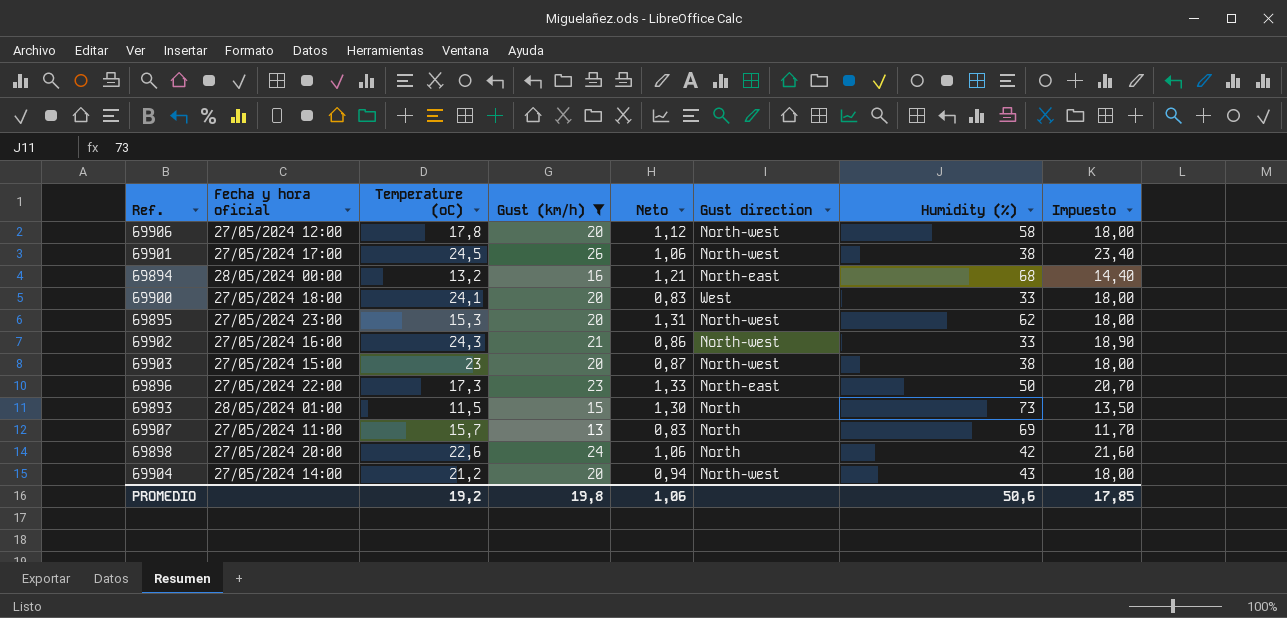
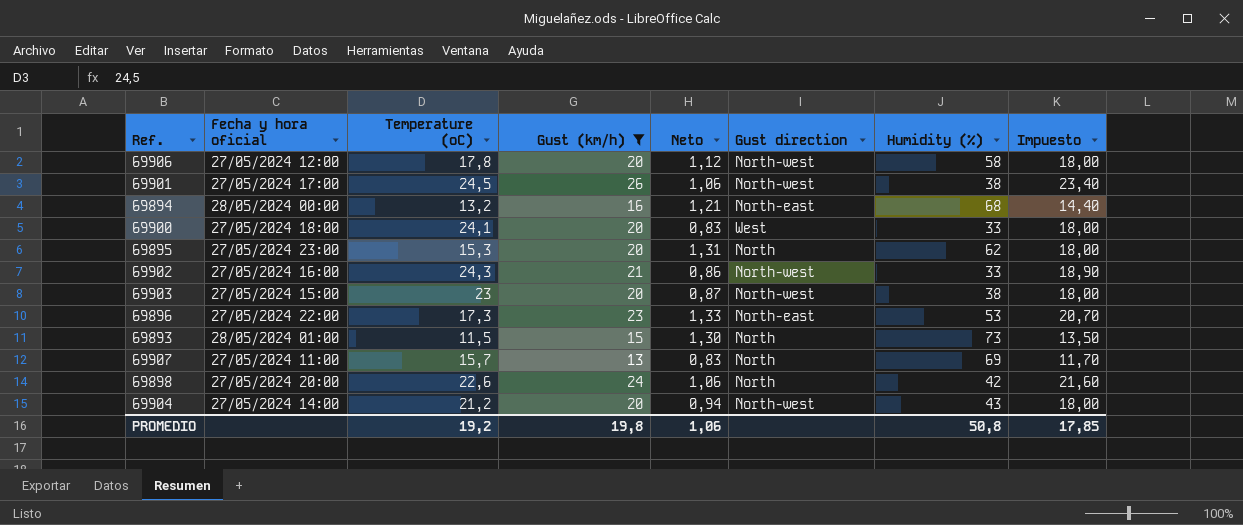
69895 | Gust direction: North-west -> North
69896 | Humidity (%): 50 -> 53
PROMEDIO | Humidity (%): 50,6 -> 50,8

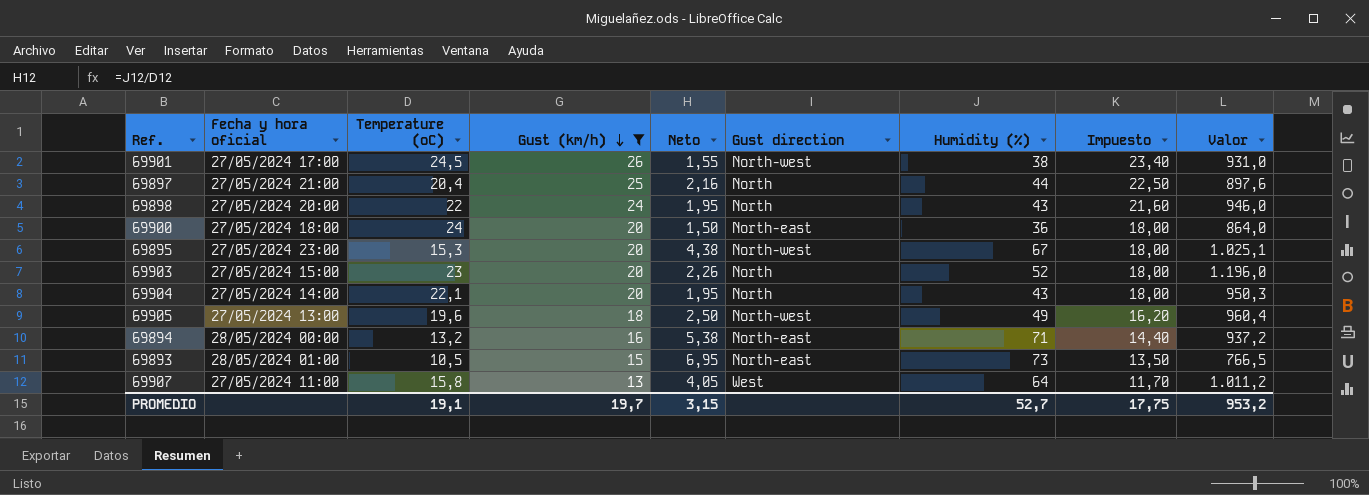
row order: none -> Gust (km/h) descending
column Neto | formula: [Gust (km/h)] / [Temperature (ºC)] -> [Humidity (%)] / [Temperature (ºC)]
column Valor | formula: none -> [Temperature (ºC)] * [Humidity (%)]
row 69906: 27/05/2024 12:00 | 17,8 | 20 | 1,12 | North-west | 58 | 18,00 -> none
row 69902: 27/05/2024 16:00 | 24,3 | 21 | 0,86 | North-west | 33 | 18,90 -> none
row 69896: 27/05/2024 22:00 | 17,3 | 23 | 1,33 | North-east | 53 | 20,70 -> none
row 69897: none -> 27/05/2024 21:00 | 20,4 | 25 | 2,16 | North | 44 | 22,50 | 897,6
69898 | Temperature (ºC): 22,6 -> 22
69898 | Humidity (%): 42 -> 43
69900 | Temperature (ºC): 24,1 -> 24
69900 | Gust direction: West -> North-east
69900 | Humidity (%): 33 -> 36
69895 | Gust direction: North -> North-west
69895 | Humidity (%): 62 -> 67
69903 | Gust direction: North-west -> North
69903 | Humidity (%): 38 -> 52
69904 | Temperature (ºC): 21,2 -> 22,1
69904 | Gust direction: North-west -> North
row 69905: none -> 27/05/2024 13:00 | 19,6 | 18 | 2,50 | North-west | 49 | 16,20 | 960,4
69894 | Humidity (%): 68 -> 71
69893 | Temperature (ºC): 11,5 -> 10,5
69893 | Gust direction: North -> North-east
69907 | Temperature (ºC): 15,7 -> 15,8
69907 | Gust direction: North -> West
69907 | Humidity (%): 69 -> 64
PROMEDIO | Temperature (ºC): 19,2 -> 19,1
PROMEDIO | Gust (km/h): 19,8 -> 19,7
PROMEDIO | Neto: 1,06 -> 3,15
PROMEDIO | Humidity (%): 50,8 -> 52,7
PROMEDIO | Impuesto: 17,85 -> 17,75

